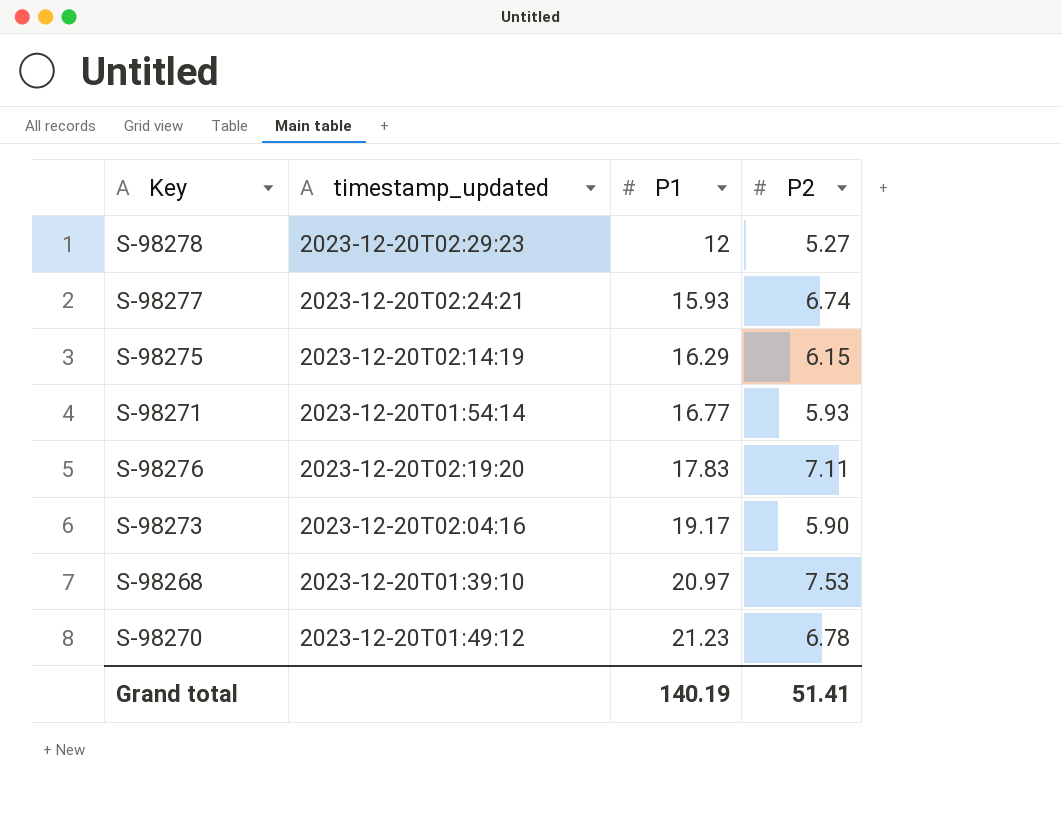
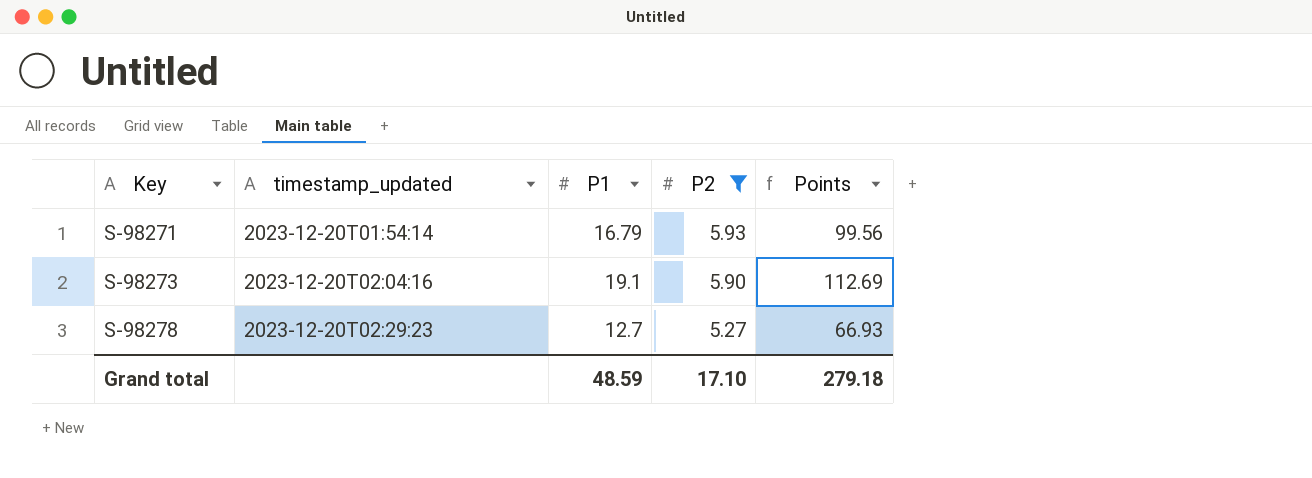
filter: none -> P2 <= 5.93
row order: P1 ascending -> Key ascending
column Points | formula: none -> [P1] * [P2]
S-98271 | P1: 16.77 -> 16.79
S-98273 | P1: 19.17 -> 19.1
S-98278 | P1: 12 -> 12.7
Grand total | P1: 140.19 -> 48.59
Grand total | P2: 51.41 -> 17.10

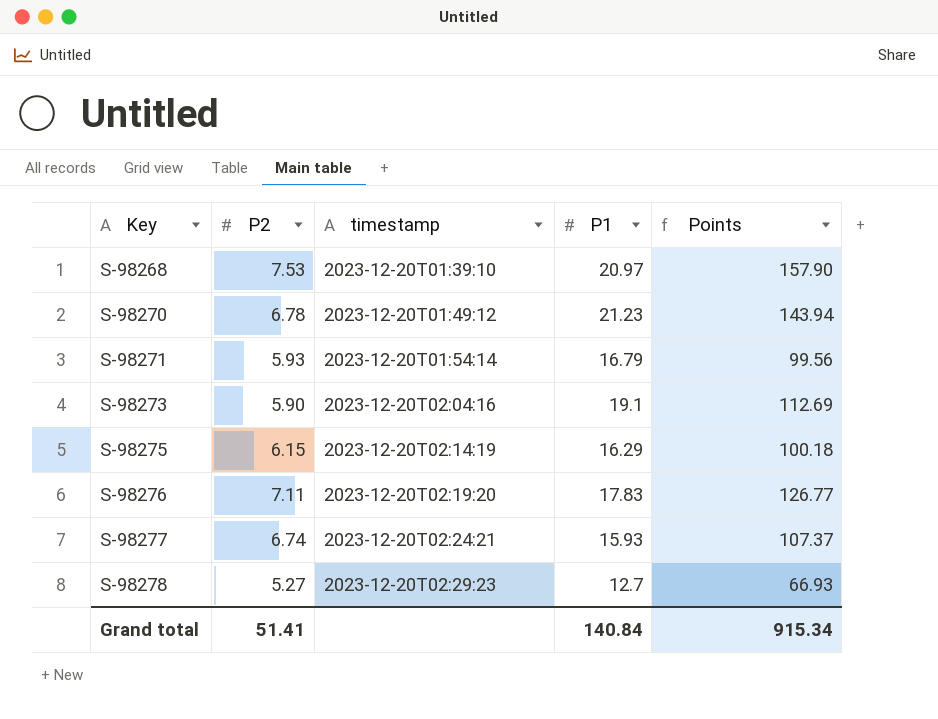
filter: P2 <= 5.93 -> none
column P2 | position: 4 -> 2
column name: timestamp_updated -> timestamp
Grand total | P2: 17.10 -> 51.41
Grand total | P1: 48.59 -> 140.84
Grand total | Points: 279.18 -> 915.34

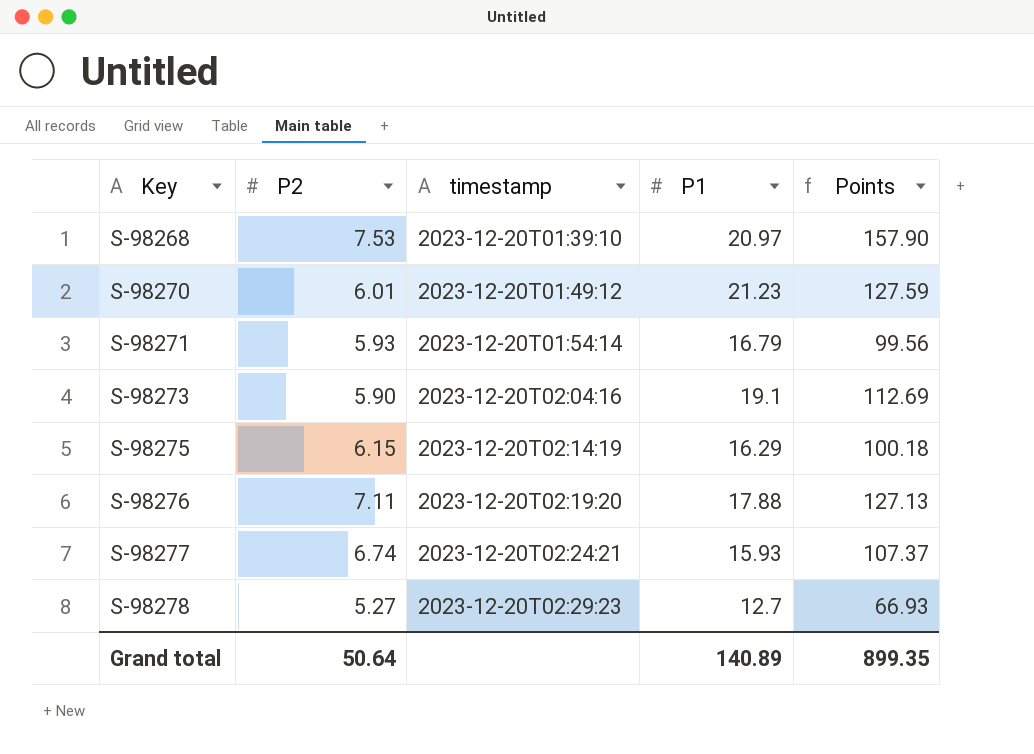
S-98270 | P2: 6.78 -> 6.01
S-98270 | Points: 143.94 -> 127.59
S-98276 | P1: 17.83 -> 17.88
S-98276 | Points: 126.77 -> 127.13
Grand total | P2: 51.41 -> 50.64
Grand total | P1: 140.84 -> 140.89
Grand total | Points: 915.34 -> 899.35

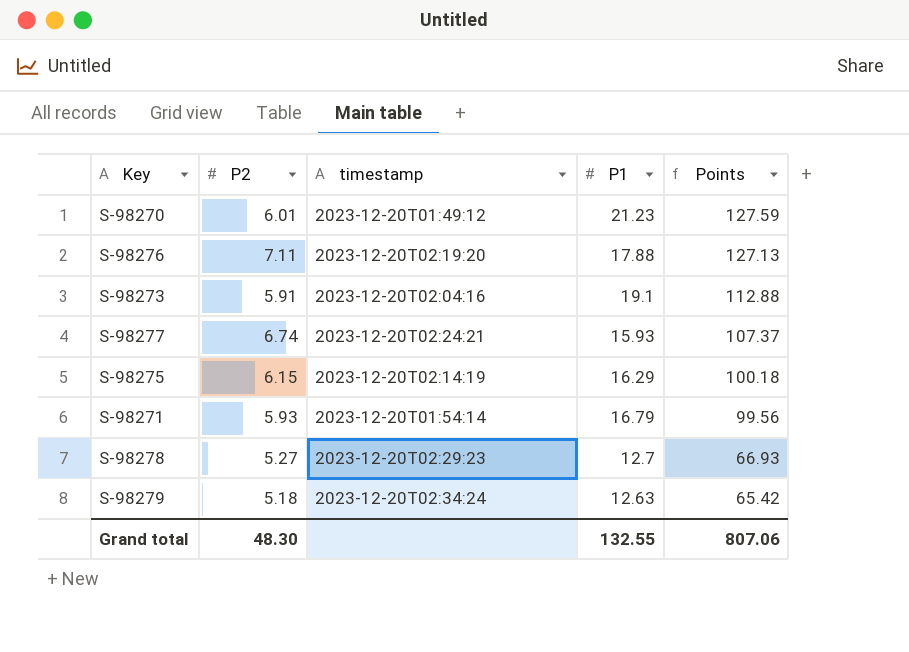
row order: Key ascending -> Points descending
row S-98268: 7.53 | 2023-12-20T01:39:10 | 20.97 | 157.90 -> none
S-98273 | P2: 5.90 -> 5.91
S-98273 | Points: 112.69 -> 112.88
row S-98279: none -> 5.18 | 2023-12-20T02:34:24 | 12.63 | 65.42
Grand total | P2: 50.64 -> 48.30
Grand total | P1: 140.89 -> 132.55
Grand total | Points: 899.35 -> 807.06

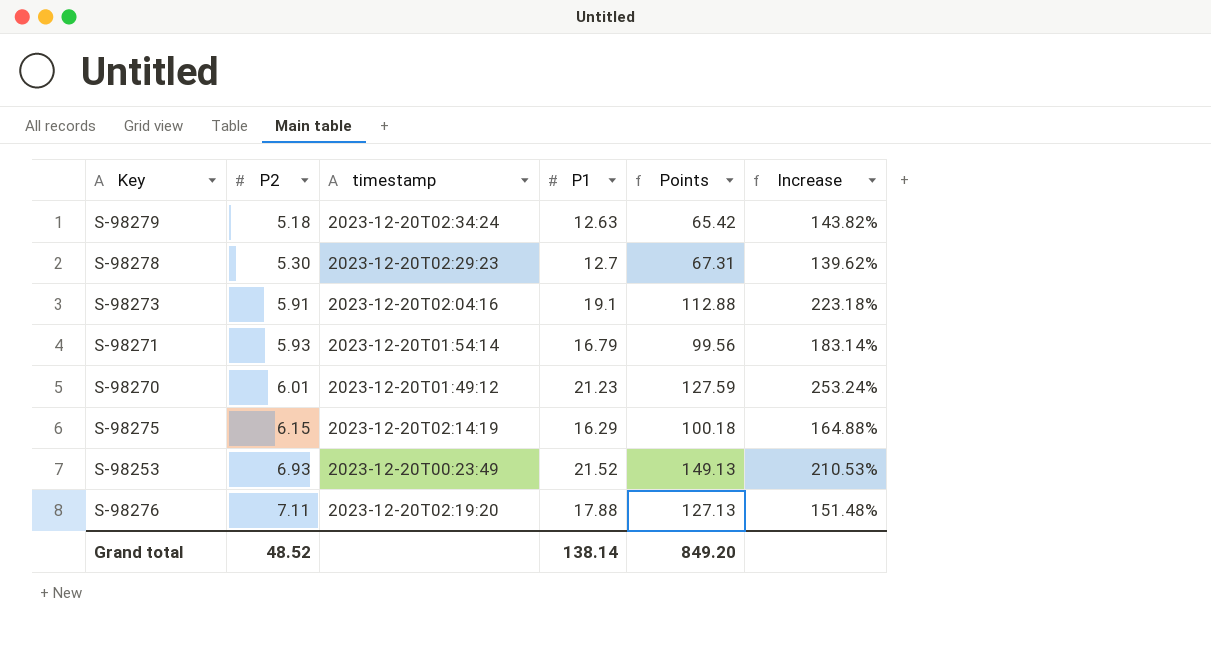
row order: Points descending -> P2 ascending
column Increase | formula: none -> ([P1] - [P2]) / [P2]
row S-98277: 6.74 | 2023-12-20T02:24:21 | 15.93 | 107.37 -> none
S-98278 | P2: 5.27 -> 5.30
S-98278 | Points: 66.93 -> 67.31
row S-98253: none -> 6.93 | 2023-12-20T00:23:49 | 21.52 | 149.13 | 210.53%
Grand total | P2: 48.30 -> 48.52
Grand total | P1: 132.55 -> 138.14
Grand total | Points: 807.06 -> 849.20

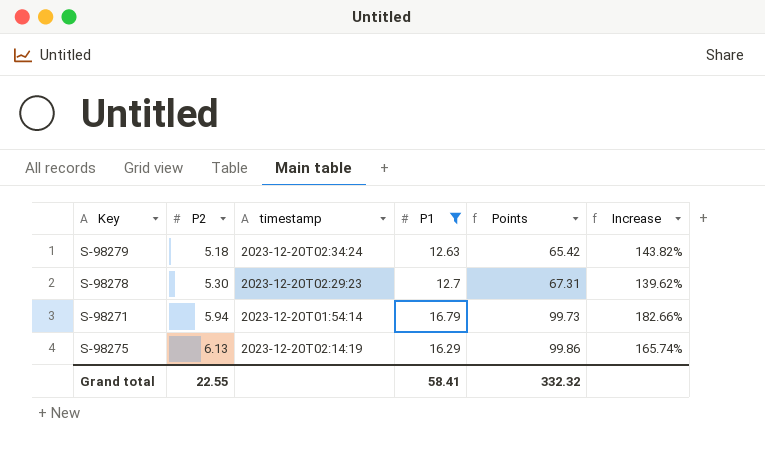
filter: none -> P1 <= 16.79
S-98271 | P2: 5.93 -> 5.94
S-98271 | Points: 99.56 -> 99.73
S-98271 | Increase: 183.14% -> 182.66%
S-98275 | P2: 6.15 -> 6.13
S-98275 | Points: 100.18 -> 99.86
S-98275 | Increase: 164.88% -> 165.74%
Grand total | P2: 48.52 -> 22.55
Grand total | P1: 138.14 -> 58.41
Grand total | Points: 849.20 -> 332.32

